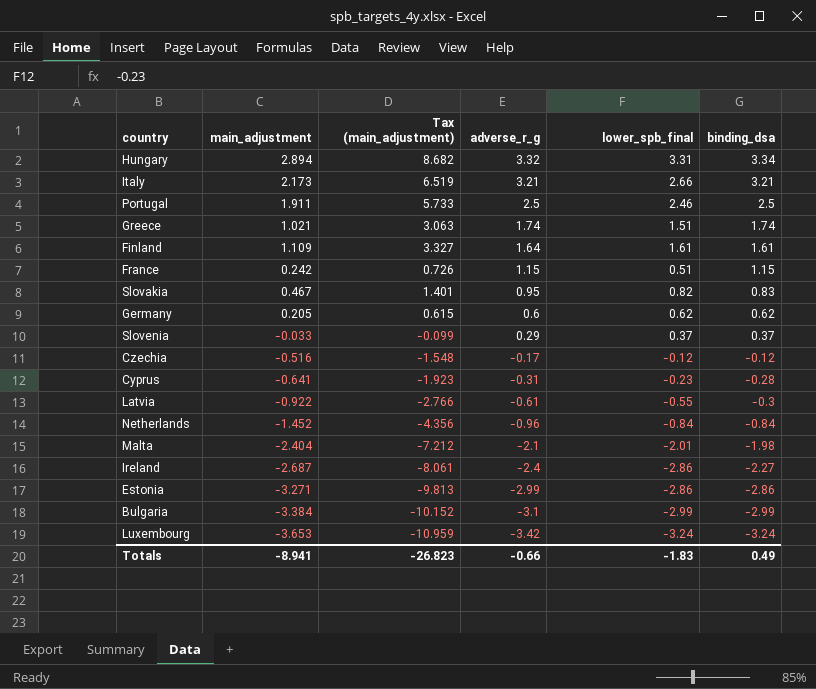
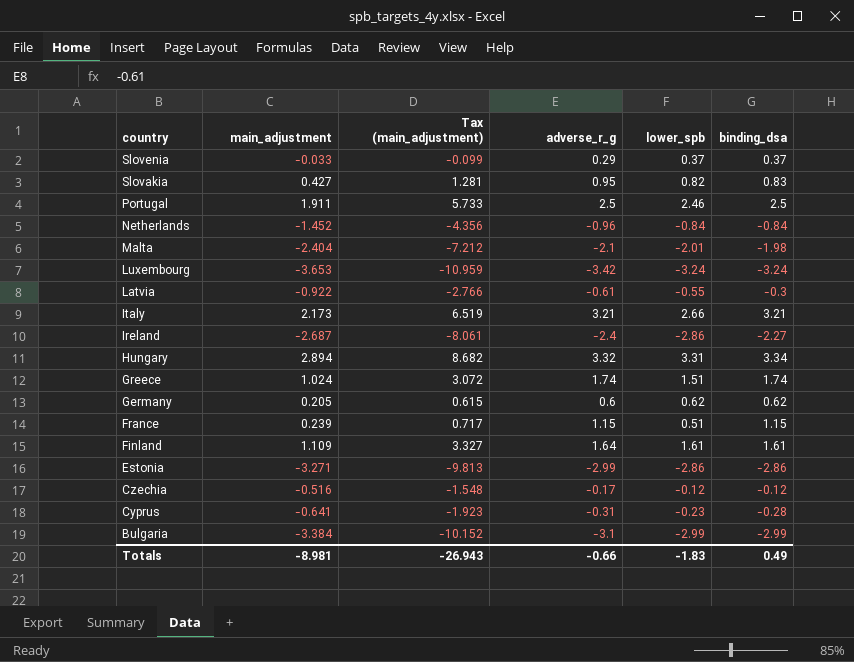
row order: adverse_r_g descending -> country descending
column name: lower_spb_final -> lower_spb
Slovakia | main_adjustment: 0.467 -> 0.427
Slovakia | Tax (main_adjustment): 1.401 -> 1.281
Greece | main_adjustment: 1.021 -> 1.024
Greece | Tax (main_adjustment): 3.063 -> 3.072
France | main_adjustment: 0.242 -> 0.239
France | Tax (main_adjustment): 0.726 -> 0.717
Totals | main_adjustment: -8.941 -> -8.981
Totals | Tax (main_adjustment): -26.823 -> -26.943

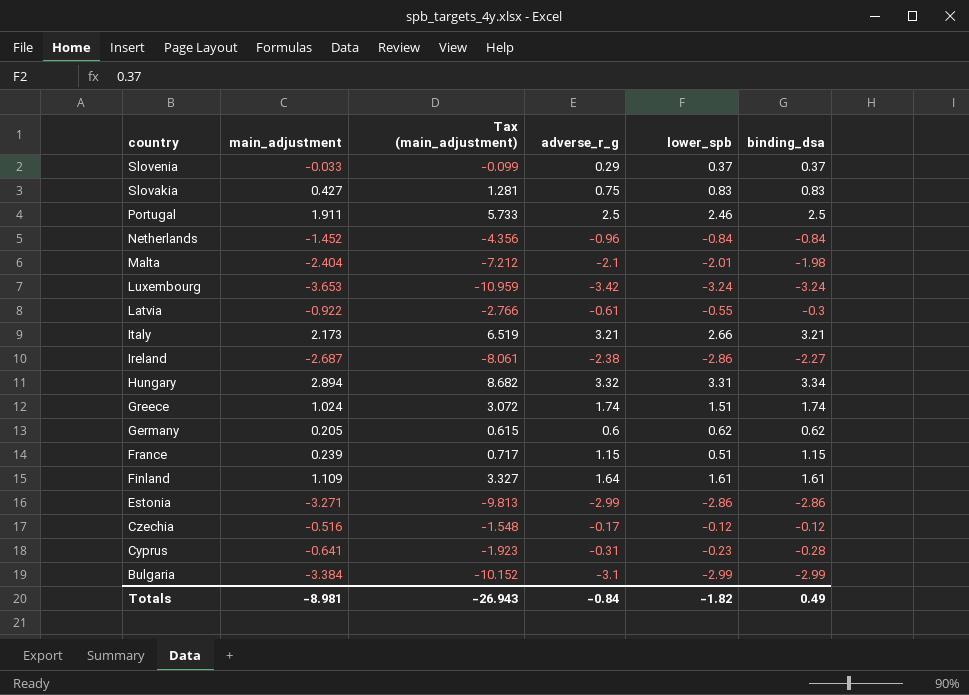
Slovakia | adverse_r_g: 0.95 -> 0.75
Slovakia | lower_spb: 0.82 -> 0.83
Ireland | adverse_r_g: -2.4 -> -2.38
Totals | adverse_r_g: -0.66 -> -0.84
Totals | lower_spb: -1.83 -> -1.82

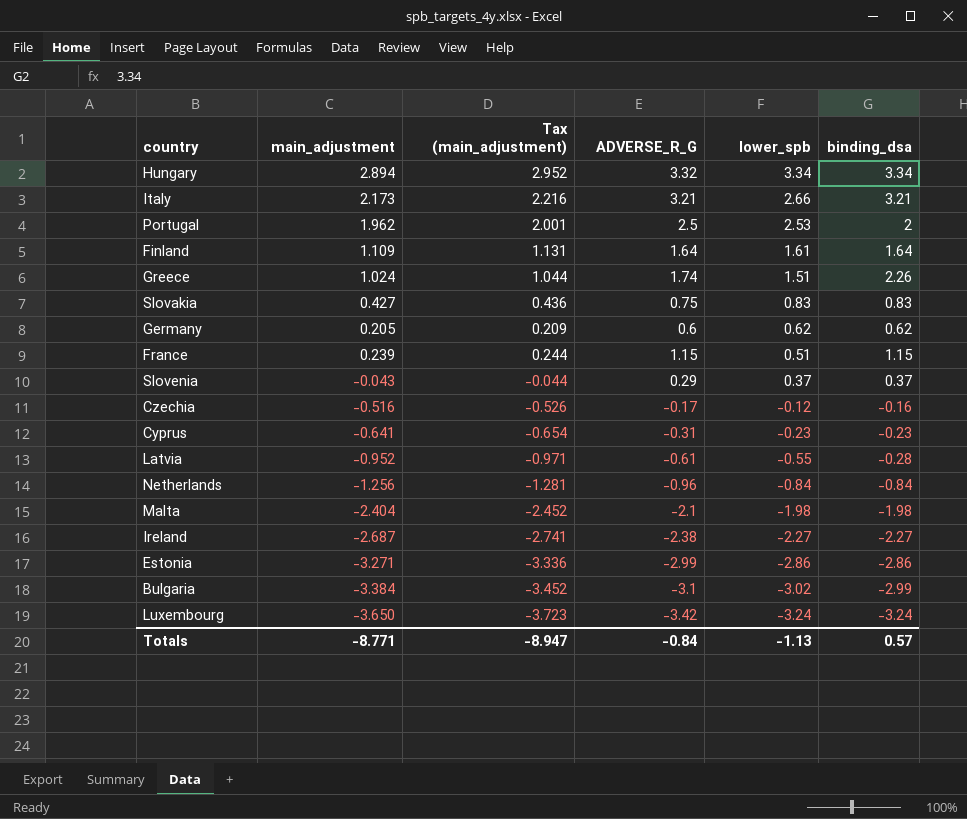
row order: country descending -> lower_spb descending
column Tax (main_adjustment) | formula: [main_adjustment] * 3 -> [main_adjustment] * 1.02
column name: adverse_r_g -> ADVERSE_R_G
Hungary | lower_spb: 3.31 -> 3.34
Portugal | main_adjustment: 1.911 -> 1.962
Portugal | lower_spb: 2.46 -> 2.53
Portugal | binding_dsa: 2.5 -> 2
Finland | binding_dsa: 1.61 -> 1.64
Greece | binding_dsa: 1.74 -> 2.26
Slovenia | main_adjustment: -0.033 -> -0.043
Czechia | binding_dsa: -0.12 -> -0.16
Cyprus | binding_dsa: -0.28 -> -0.23
Latvia | main_adjustment: -0.922 -> -0.952
Latvia | binding_dsa: -0.3 -> -0.28
Netherlands | main_adjustment: -1.452 -> -1.256
Malta | lower_spb: -2.01 -> -1.98
Ireland | lower_spb: -2.86 -> -2.27
Bulgaria | lower_spb: -2.99 -> -3.02
Luxembourg | main_adjustment: -3.653 -> -3.650
Totals | main_adjustment: -8.981 -> -8.771
Totals | Tax (main_adjustment): -26.943 -> -8.947
Totals | lower_spb: -1.82 -> -1.13
Totals | binding_dsa: 0.49 -> 0.57

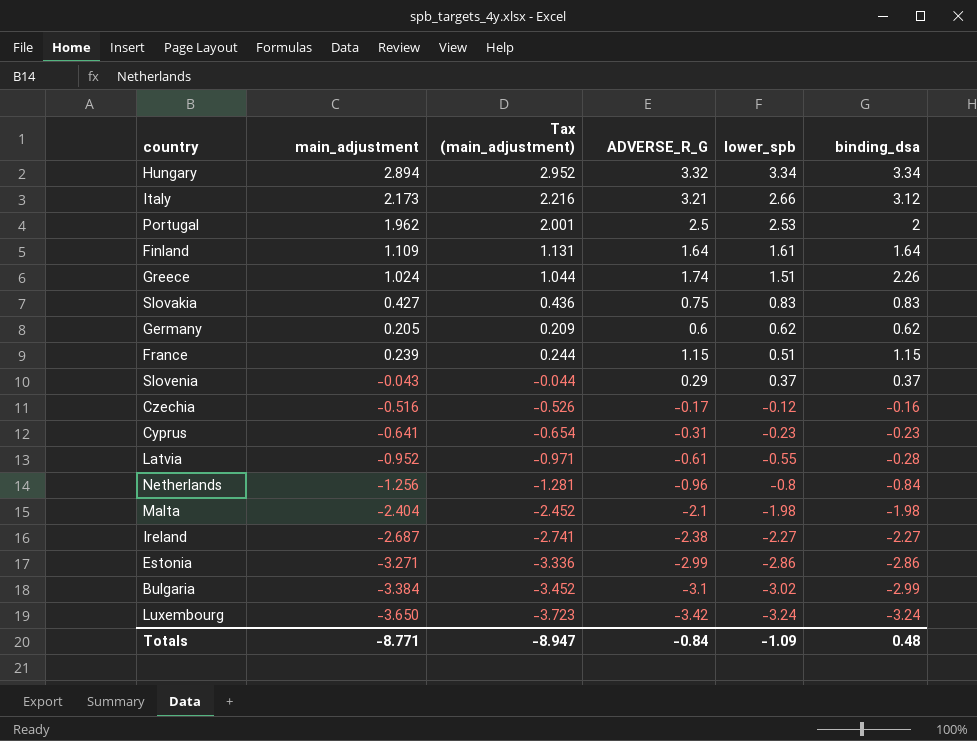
Italy | binding_dsa: 3.21 -> 3.12
Netherlands | lower_spb: -0.84 -> -0.8
Totals | lower_spb: -1.13 -> -1.09
Totals | binding_dsa: 0.57 -> 0.48

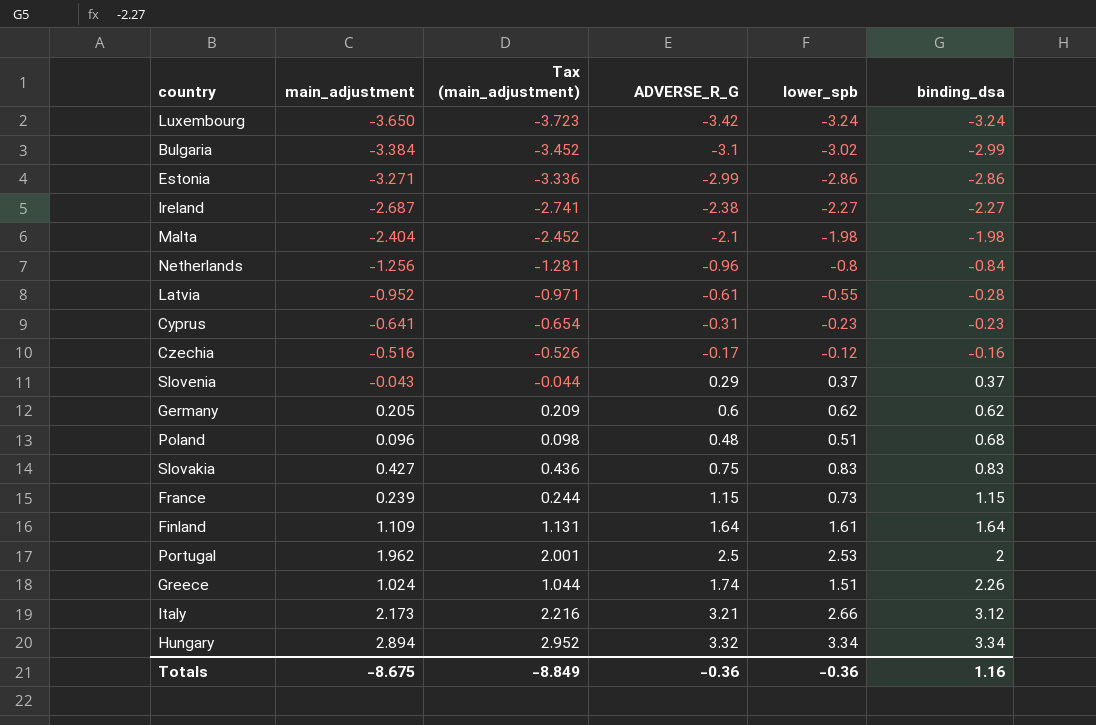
row order: lower_spb descending -> binding_dsa ascending
row Poland: none -> 0.096 | 0.098 | 0.48 | 0.51 | 0.68
France | lower_spb: 0.51 -> 0.73
Totals | main_adjustment: -8.771 -> -8.675
Totals | Tax (main_adjustment): -8.947 -> -8.849
Totals | ADVERSE_R_G: -0.84 -> -0.36
Totals | lower_spb: -1.09 -> -0.36
Totals | binding_dsa: 0.48 -> 1.16

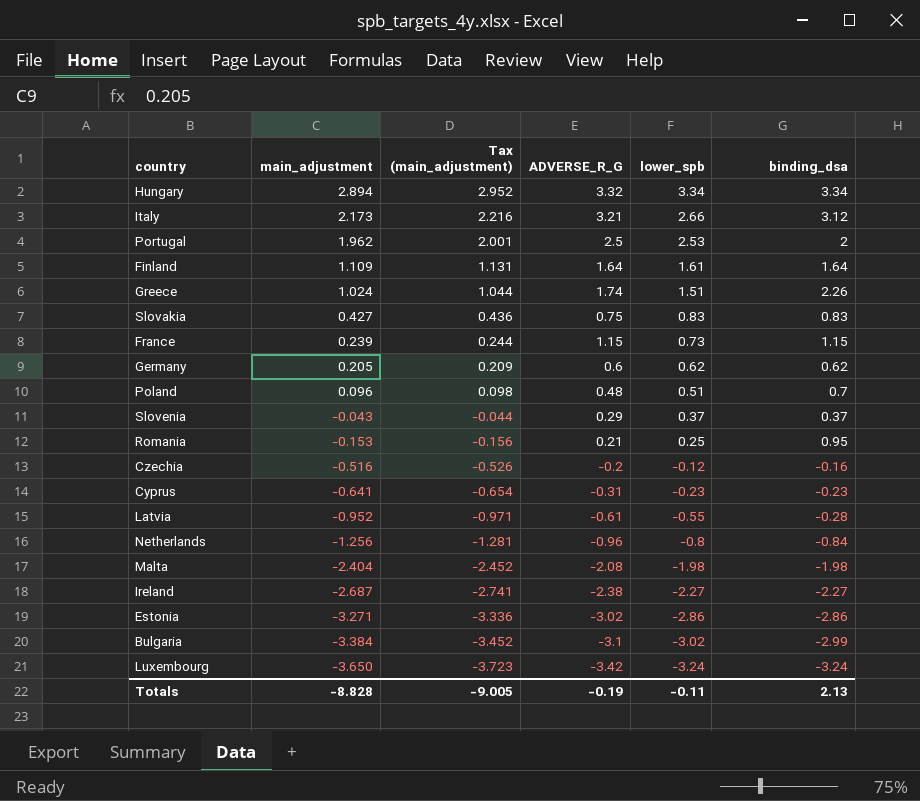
row order: binding_dsa ascending -> main_adjustment descending
Poland | binding_dsa: 0.68 -> 0.7
row Romania: none -> -0.153 | -0.156 | 0.21 | 0.25 | 0.95
Czechia | ADVERSE_R_G: -0.17 -> -0.2
Malta | ADVERSE_R_G: -2.1 -> -2.08
Estonia | ADVERSE_R_G: -2.99 -> -3.02
Totals | main_adjustment: -8.675 -> -8.828
Totals | Tax (main_adjustment): -8.849 -> -9.005
Totals | ADVERSE_R_G: -0.36 -> -0.19
Totals | lower_spb: -0.36 -> -0.11
Totals | binding_dsa: 1.16 -> 2.13

